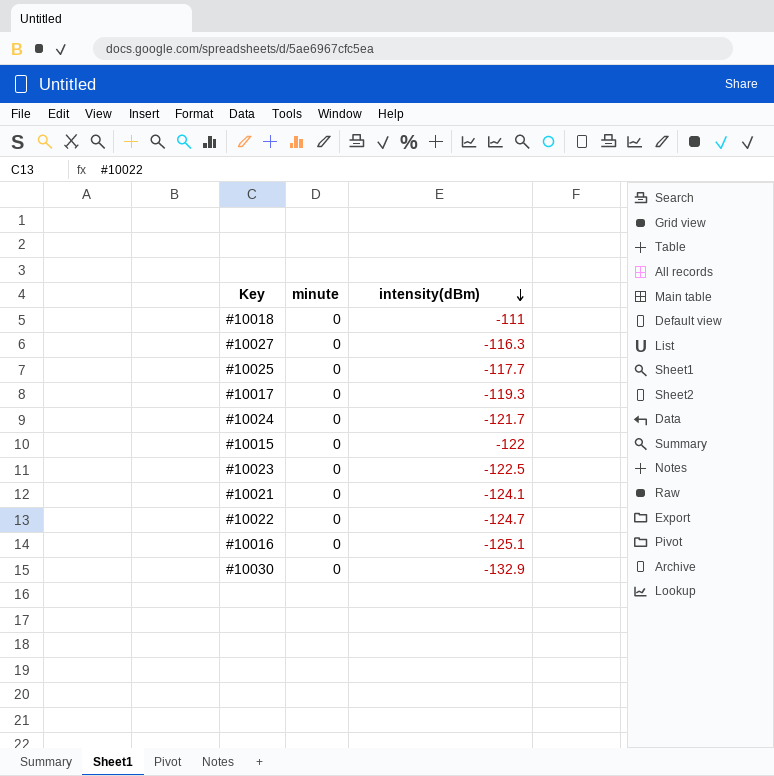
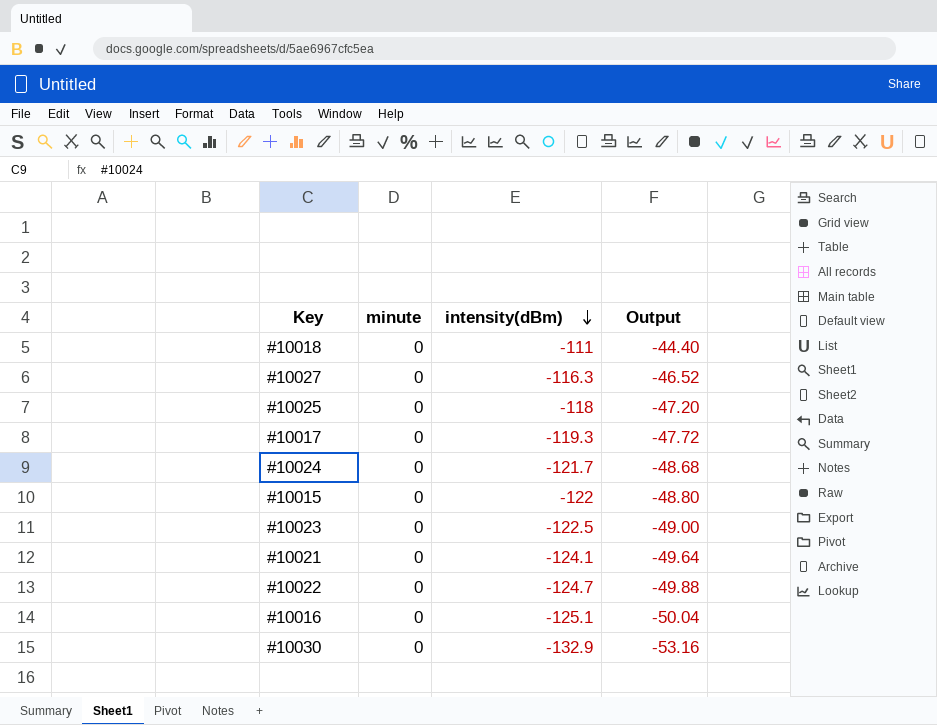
column Output | formula: none -> [intensity(dBm)] * 0.4
#10025 | intensity(dBm): -117.7 -> -118

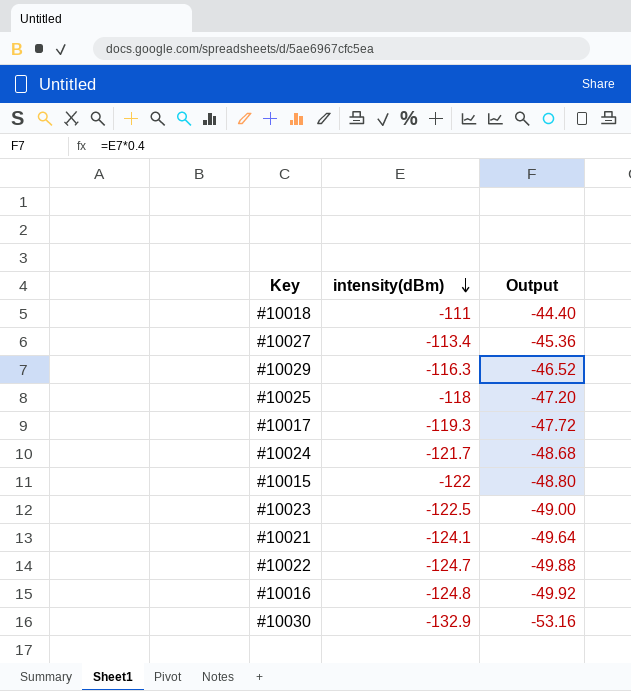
column minute | position: 2 -> none
#10027 | intensity(dBm): -116.3 -> -113.4
#10027 | Output: -46.52 -> -45.36
row #10029: none -> -116.3 | -46.52
#10016 | intensity(dBm): -125.1 -> -124.8
#10016 | Output: -50.04 -> -49.92

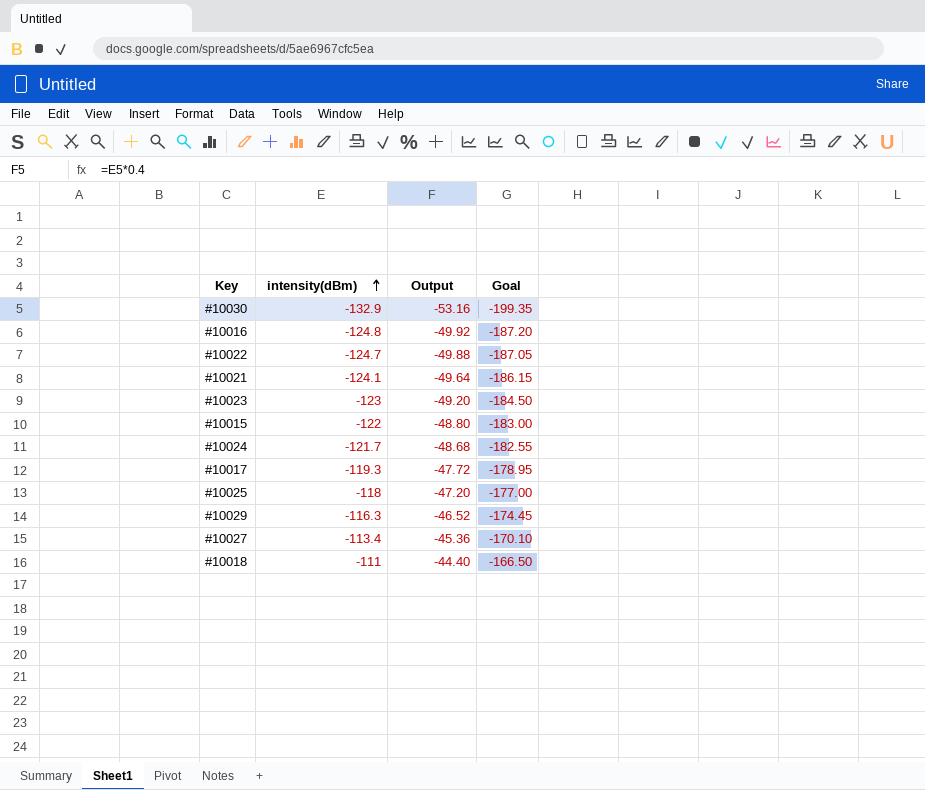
row order: intensity(dBm) descending -> intensity(dBm) ascending
column Goal | formula: none -> [intensity(dBm)] * 1.5
#10023 | intensity(dBm): -122.5 -> -123
#10023 | Output: -49.00 -> -49.20

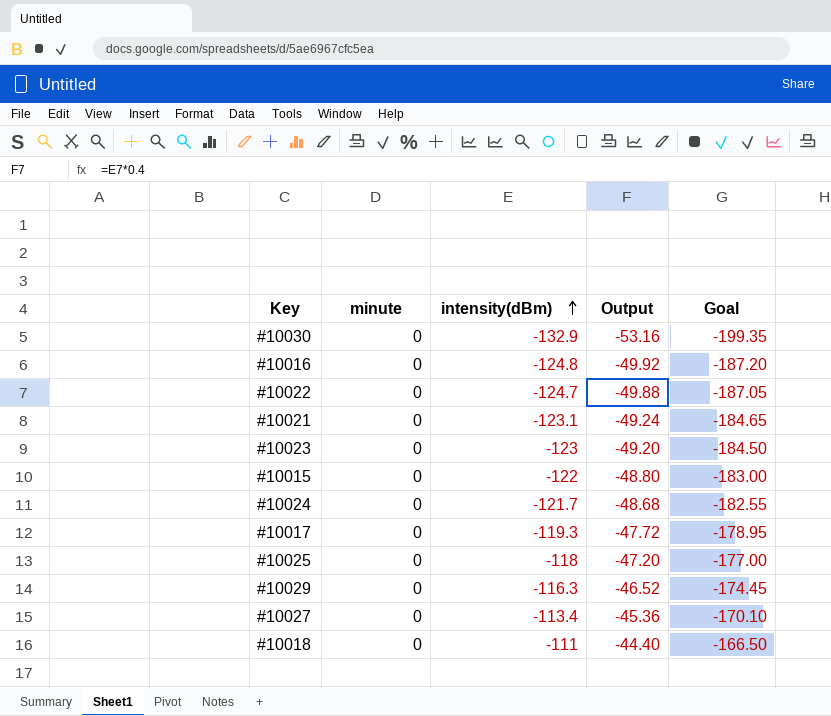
column minute | position: none -> 2
#10021 | intensity(dBm): -124.1 -> -123.1
#10021 | Output: -49.64 -> -49.24
#10021 | Goal: -186.15 -> -184.65

